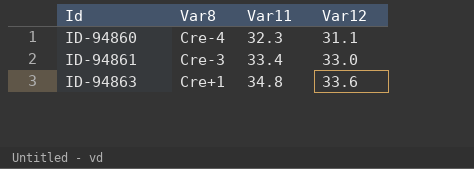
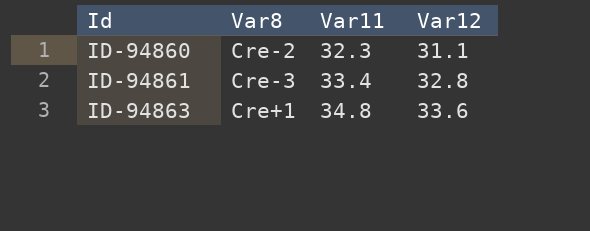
ID-94860 | Var8: Cre-4 -> Cre-2
ID-94861 | Var12: 33.0 -> 32.8

